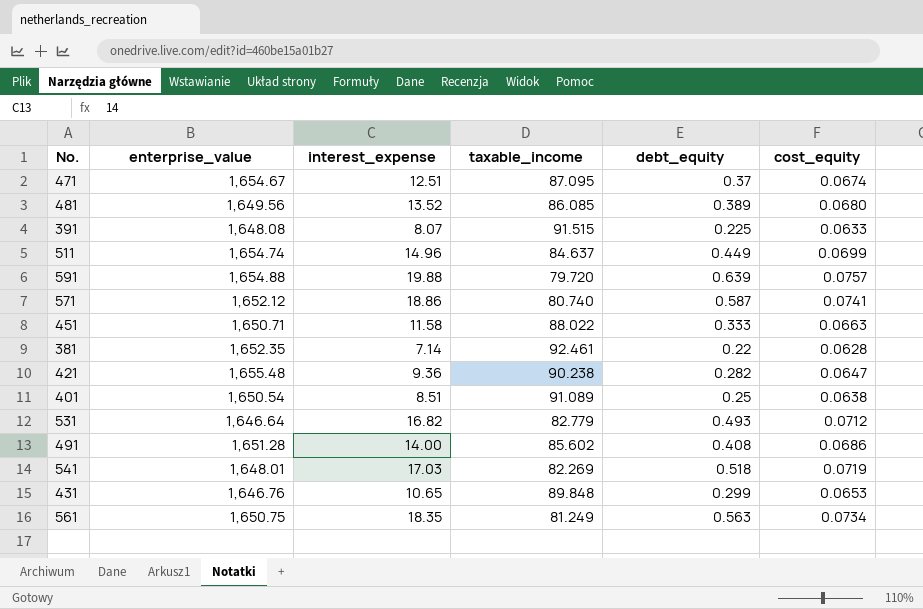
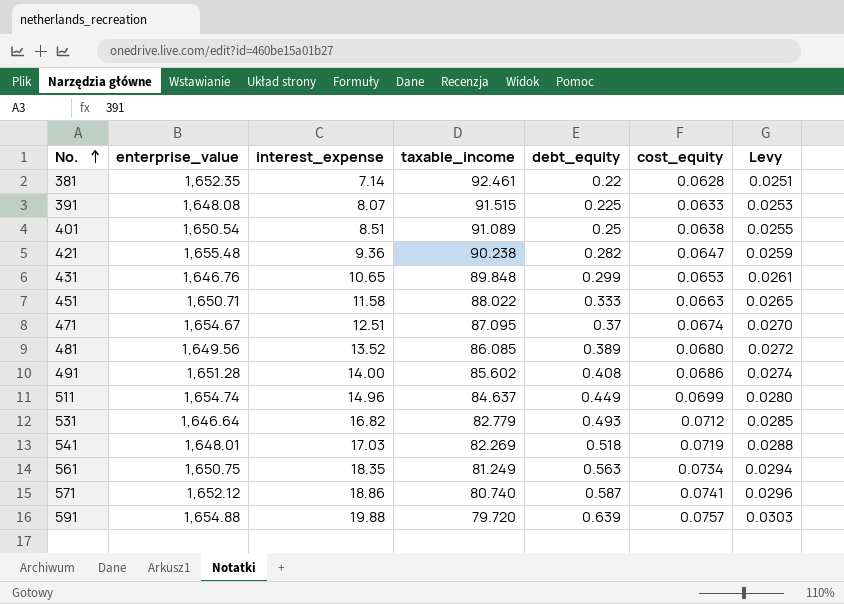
row order: none -> No. ascending
column Levy | formula: none -> [cost_equity] * 0.4

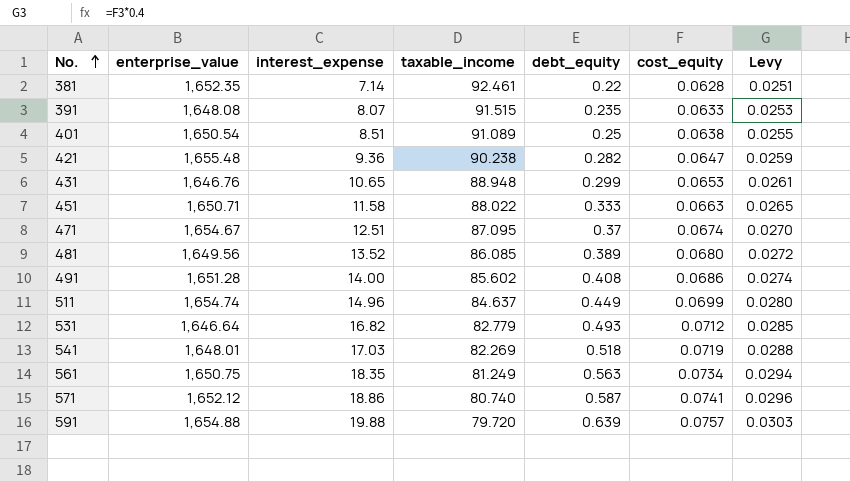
391 | debt_equity: 0.225 -> 0.235
431 | taxable_income: 89.848 -> 88.948

